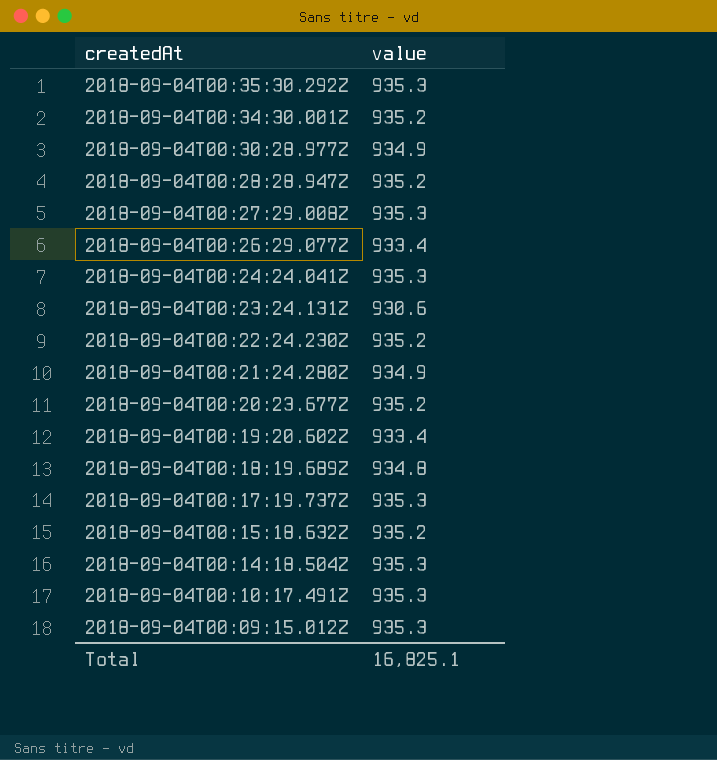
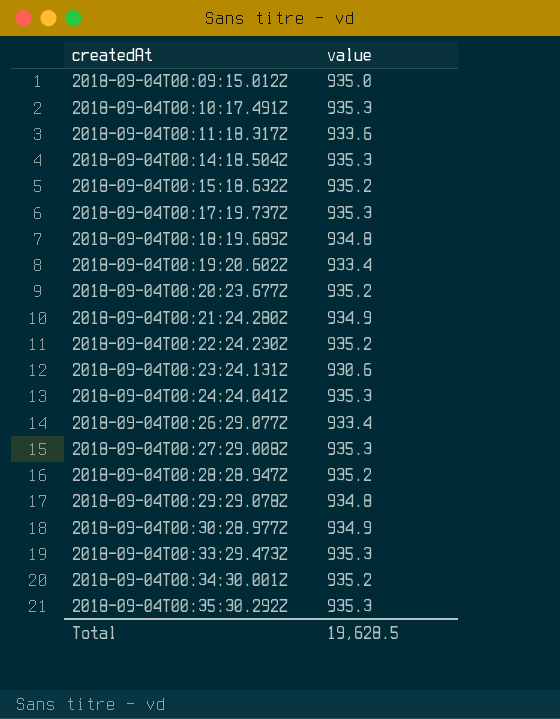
row order: createdAt descending -> createdAt ascending
2018-09-04T00:09:15.012Z | value: 935.3 -> 935.0
row 2018-09-04T00:11:18.317Z: none -> 933.6
row 2018-09-04T00:29:29.078Z: none -> 934.8
row 2018-09-04T00:33:29.473Z: none -> 935.3
Total | value: 16,825.1 -> 19,628.5

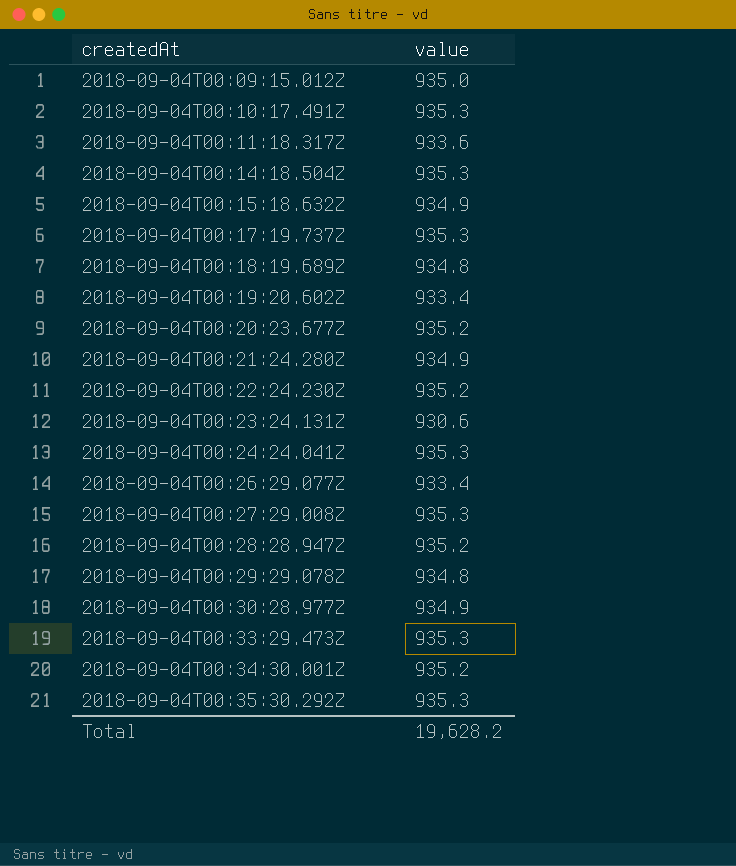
2018-09-04T00:15:18.632Z | value: 935.2 -> 934.9
Total | value: 19,628.5 -> 19,628.2

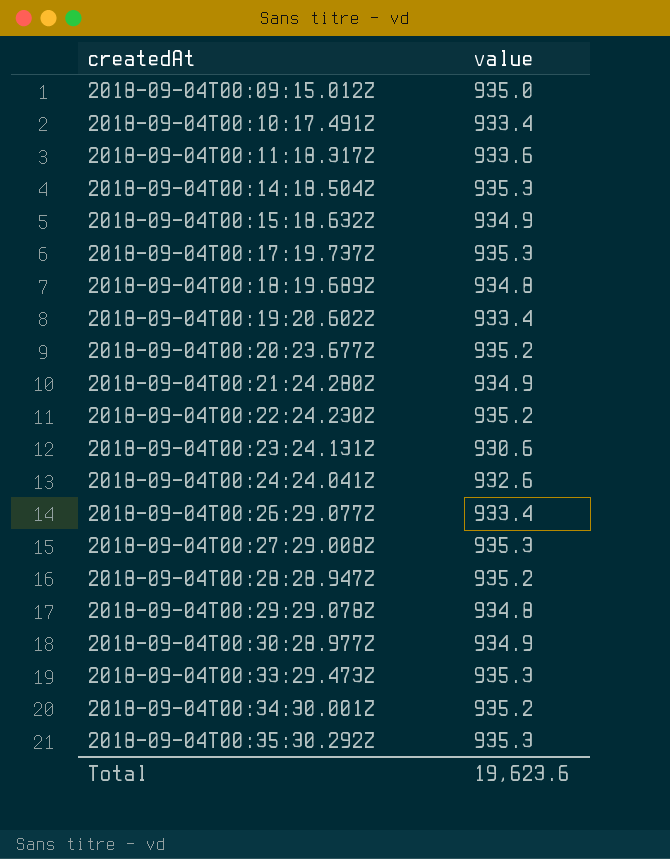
2018-09-04T00:10:17.491Z | value: 935.3 -> 933.4
2018-09-04T00:24:24.041Z | value: 935.3 -> 932.6
Total | value: 19,628.2 -> 19,623.6

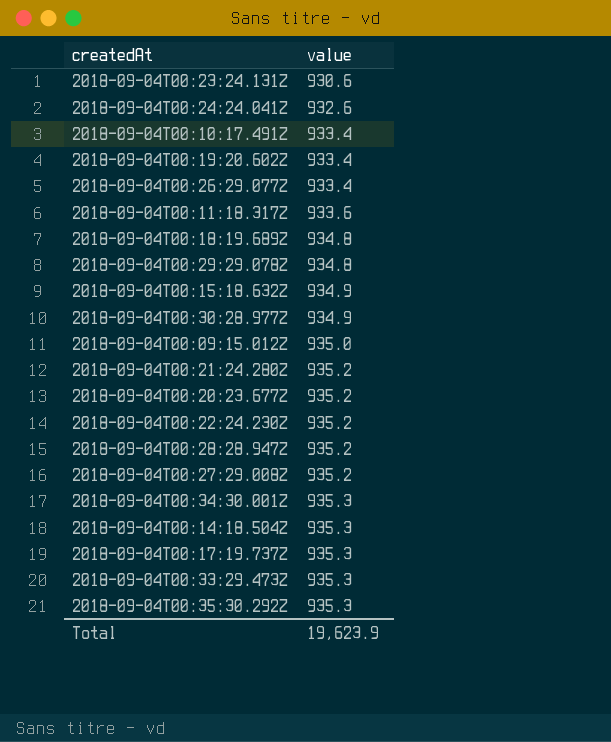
row order: createdAt ascending -> value ascending
2018-09-04T00:21:24.280Z | value: 934.9 -> 935.2
2018-09-04T00:27:29.008Z | value: 935.3 -> 935.2
2018-09-04T00:34:30.001Z | value: 935.2 -> 935.3
Total | value: 19,623.6 -> 19,623.9

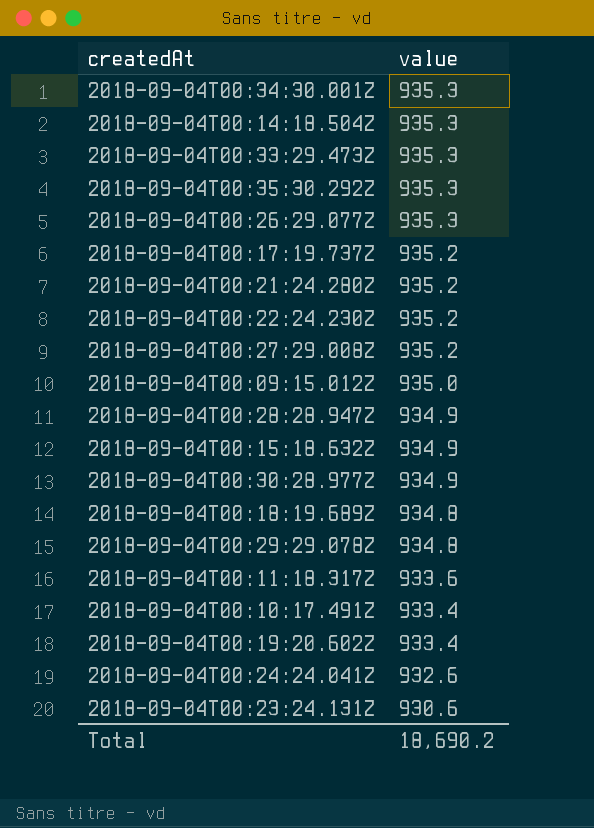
row order: value ascending -> value descending
row 2018-09-04T00:20:23.677Z: 935.2 -> none
2018-09-04T00:26:29.077Z | value: 933.4 -> 935.3
2018-09-04T00:17:19.737Z | value: 935.3 -> 935.2
2018-09-04T00:28:28.947Z | value: 935.2 -> 934.9
Total | value: 19,623.9 -> 18,690.2

